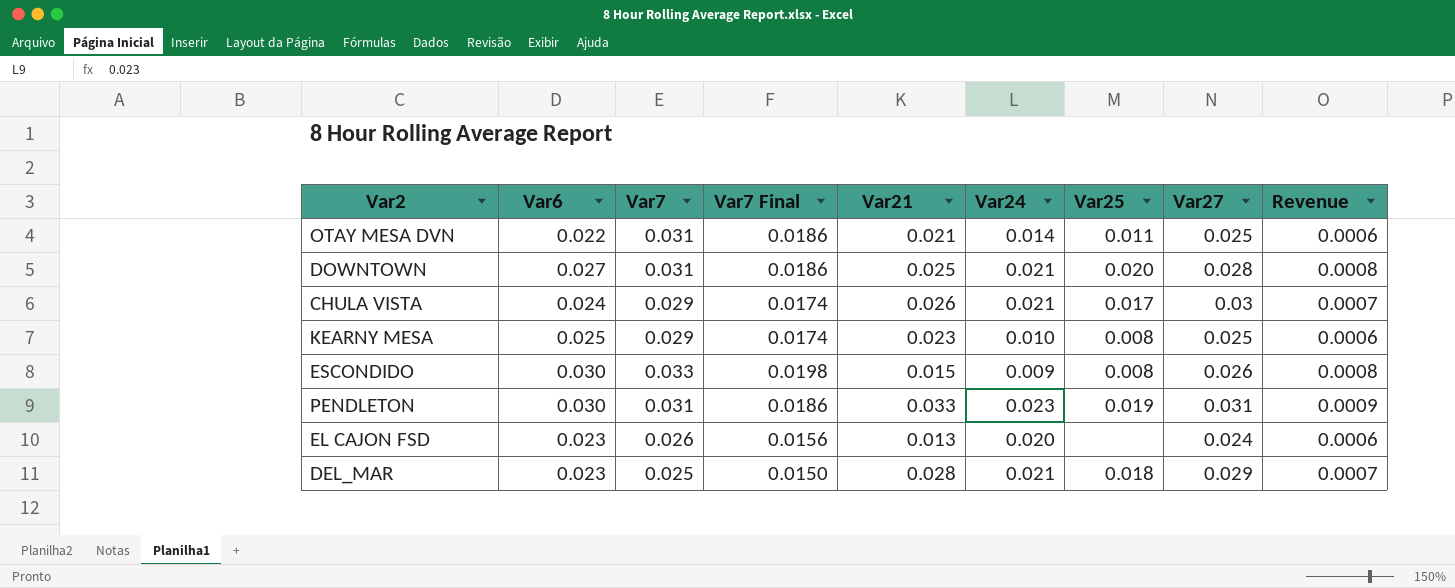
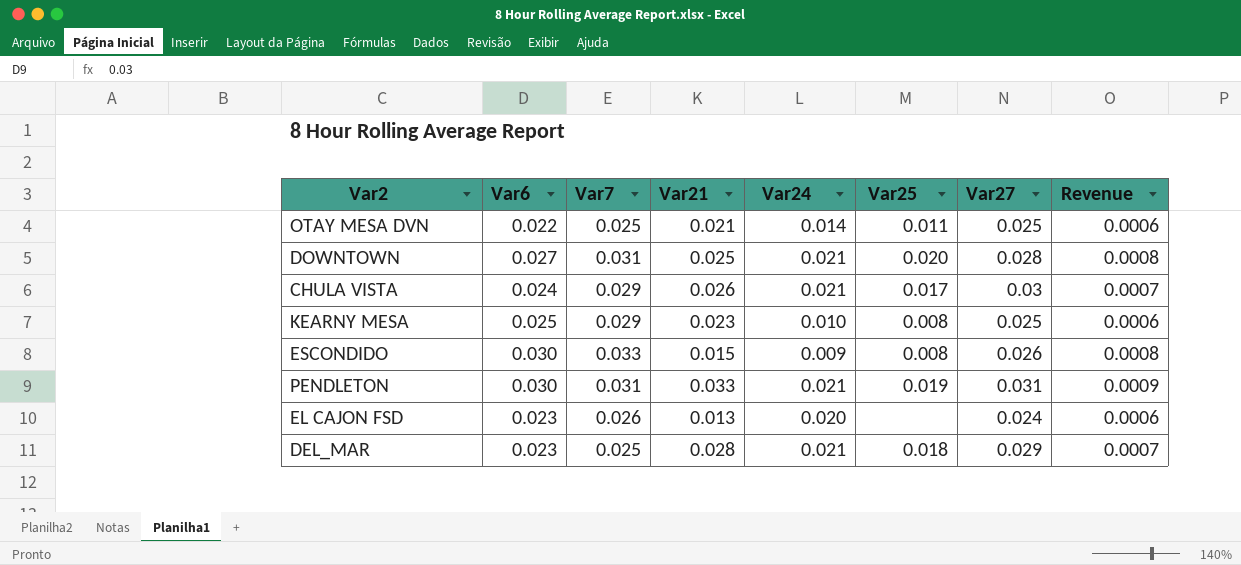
column Var7 Final | formula: [Var7] * 0.6 -> none
OTAY MESA DVN | Var7: 0.031 -> 0.025
PENDLETON | Var24: 0.023 -> 0.021

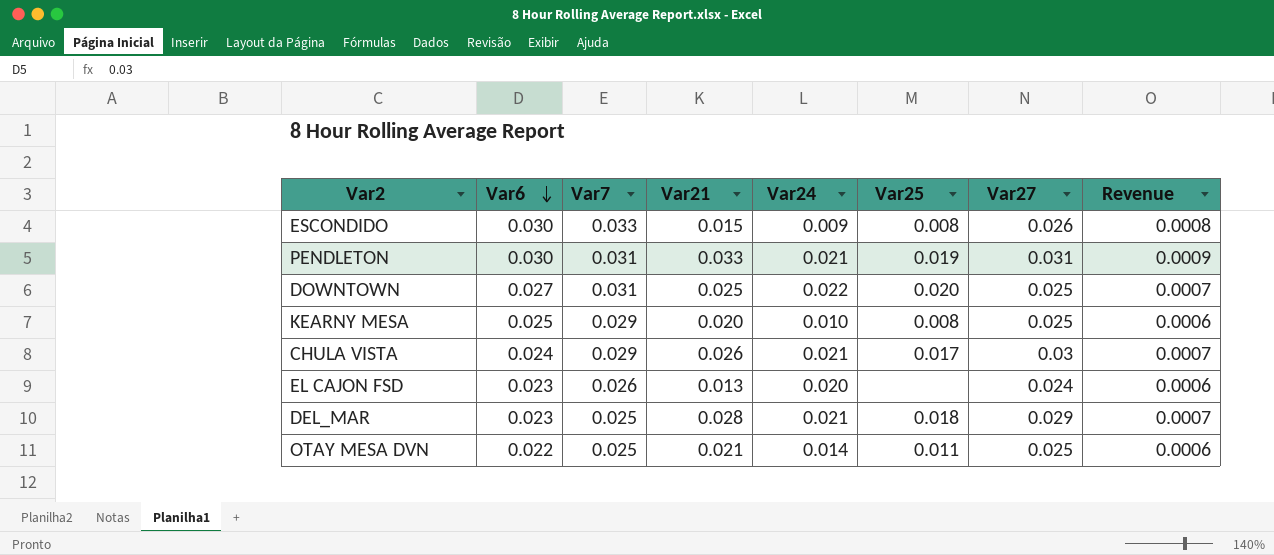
row order: none -> Var6 descending
DOWNTOWN | Var24: 0.021 -> 0.022
DOWNTOWN | Var27: 0.028 -> 0.025
DOWNTOWN | Revenue: 0.0008 -> 0.0007
KEARNY MESA | Var21: 0.023 -> 0.020

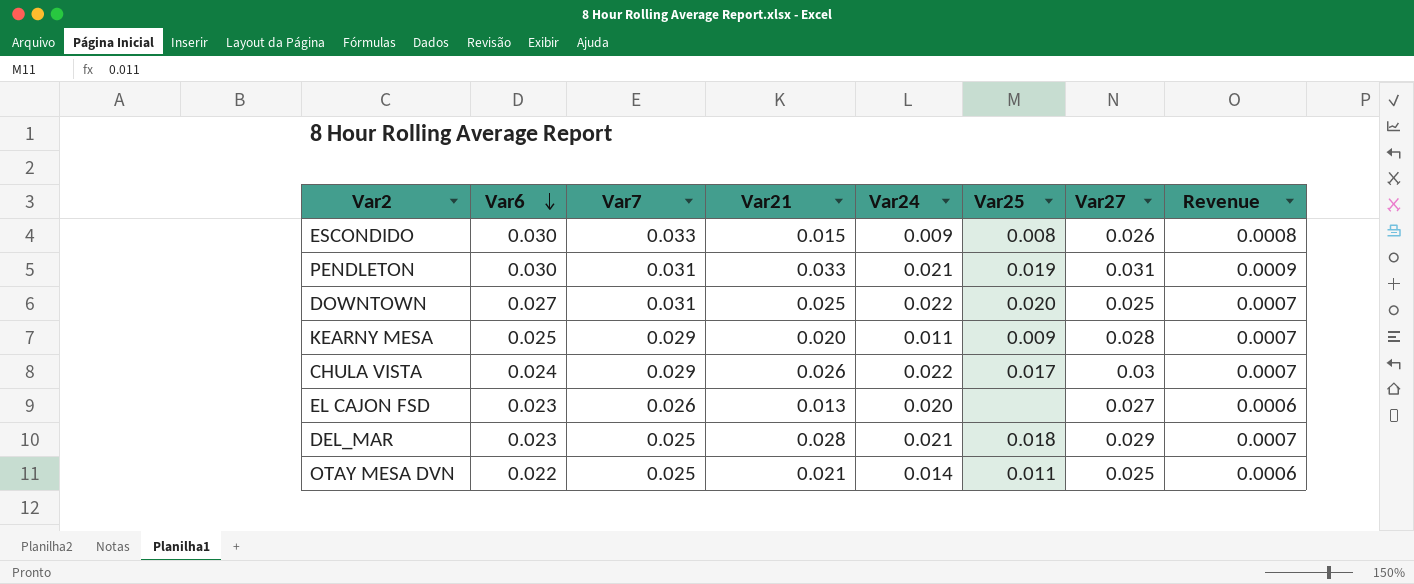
KEARNY MESA | Var24: 0.010 -> 0.011
KEARNY MESA | Var25: 0.008 -> 0.009
KEARNY MESA | Var27: 0.025 -> 0.028
KEARNY MESA | Revenue: 0.0006 -> 0.0007
CHULA VISTA | Var24: 0.021 -> 0.022
EL CAJON FSD | Var27: 0.024 -> 0.027

